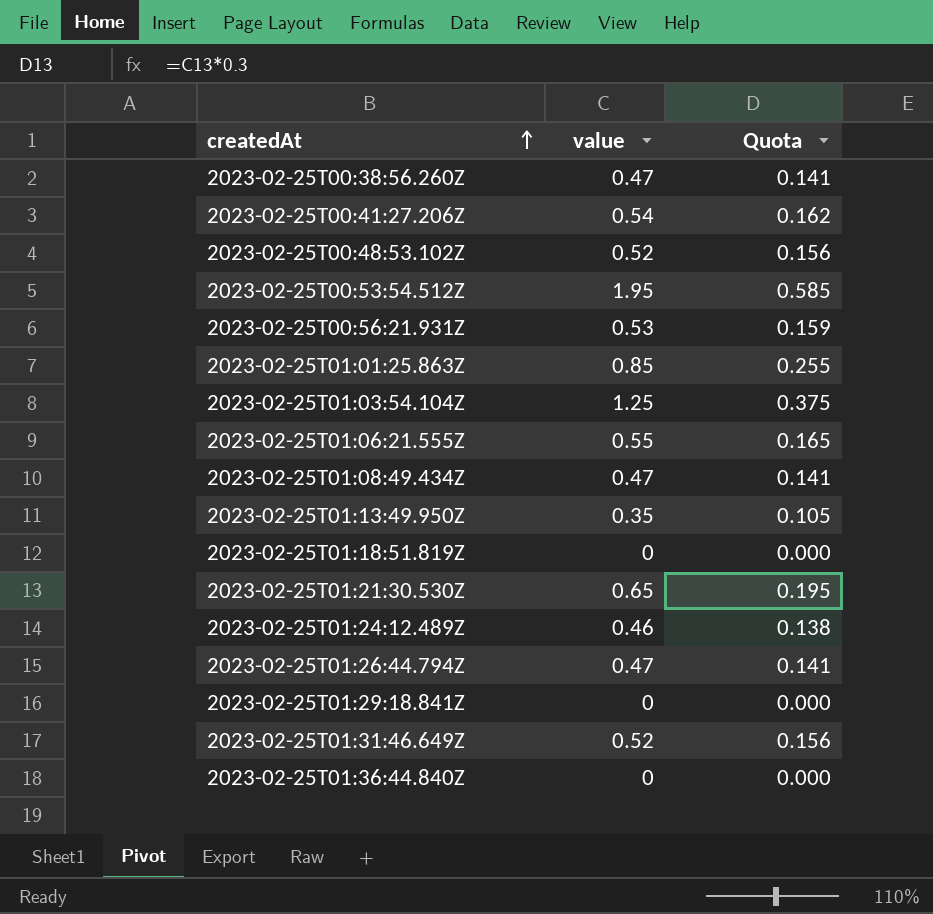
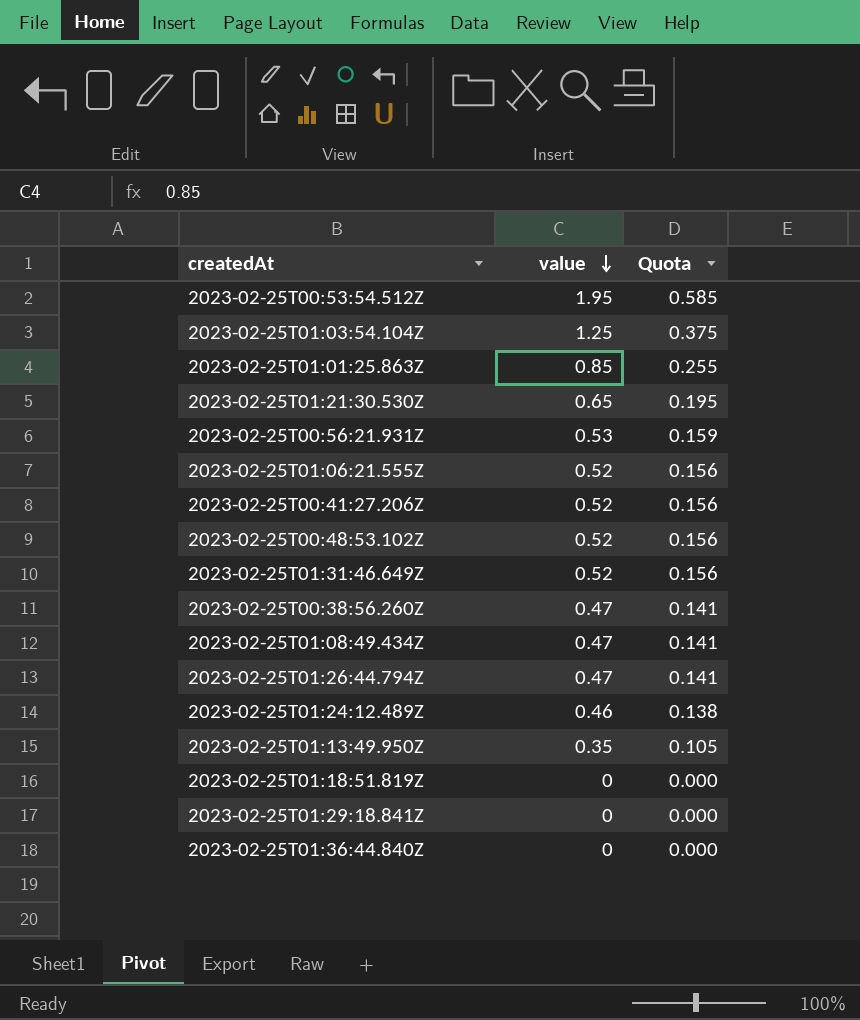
row order: createdAt ascending -> value descending
2023-02-25T01:06:21.555Z | value: 0.55 -> 0.52
2023-02-25T01:06:21.555Z | Quota: 0.165 -> 0.156
2023-02-25T00:41:27.206Z | value: 0.54 -> 0.52
2023-02-25T00:41:27.206Z | Quota: 0.162 -> 0.156

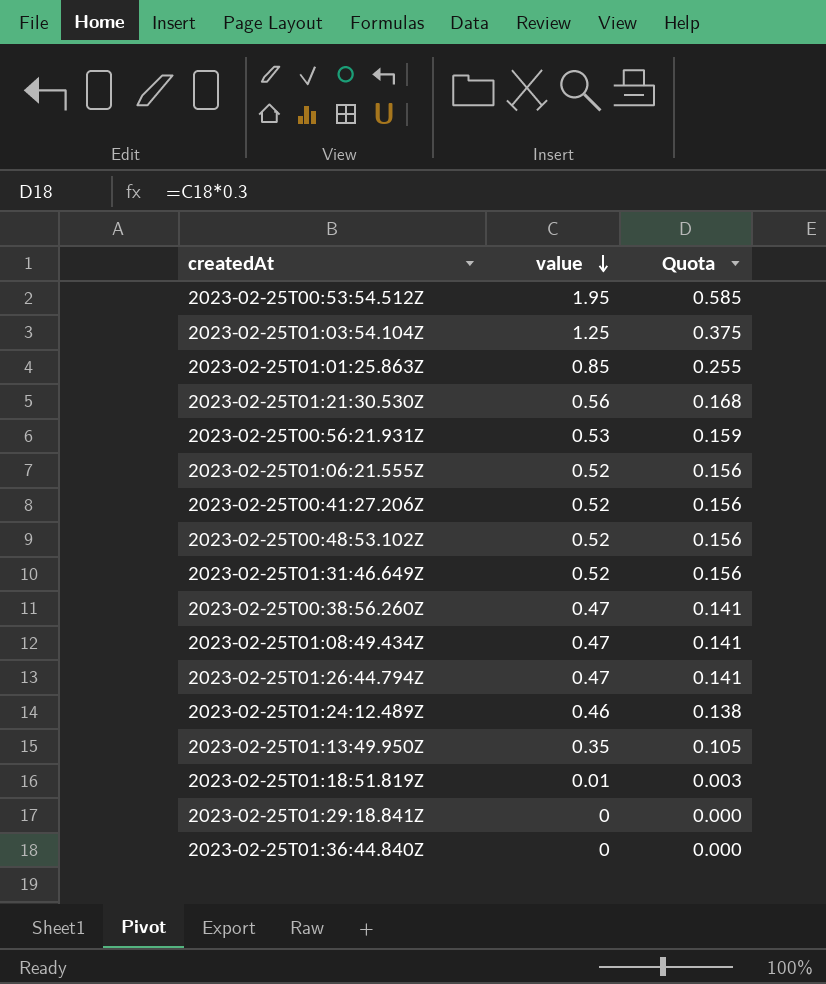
2023-02-25T01:21:30.530Z | value: 0.65 -> 0.56
2023-02-25T01:21:30.530Z | Quota: 0.195 -> 0.168
2023-02-25T01:18:51.819Z | value: 0 -> 0.01
2023-02-25T01:18:51.819Z | Quota: 0.000 -> 0.003

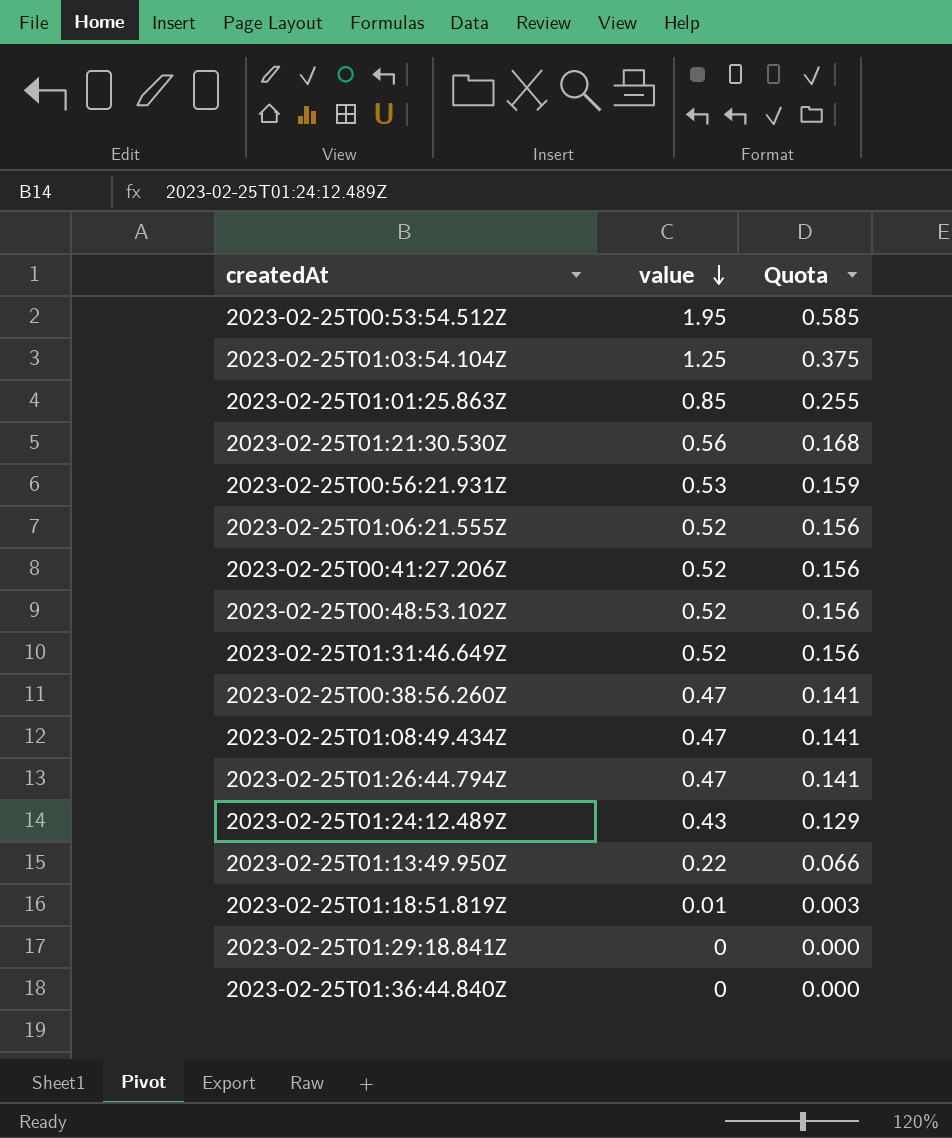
2023-02-25T01:24:12.489Z | value: 0.46 -> 0.43
2023-02-25T01:24:12.489Z | Quota: 0.138 -> 0.129
2023-02-25T01:13:49.950Z | value: 0.35 -> 0.22
2023-02-25T01:13:49.950Z | Quota: 0.105 -> 0.066

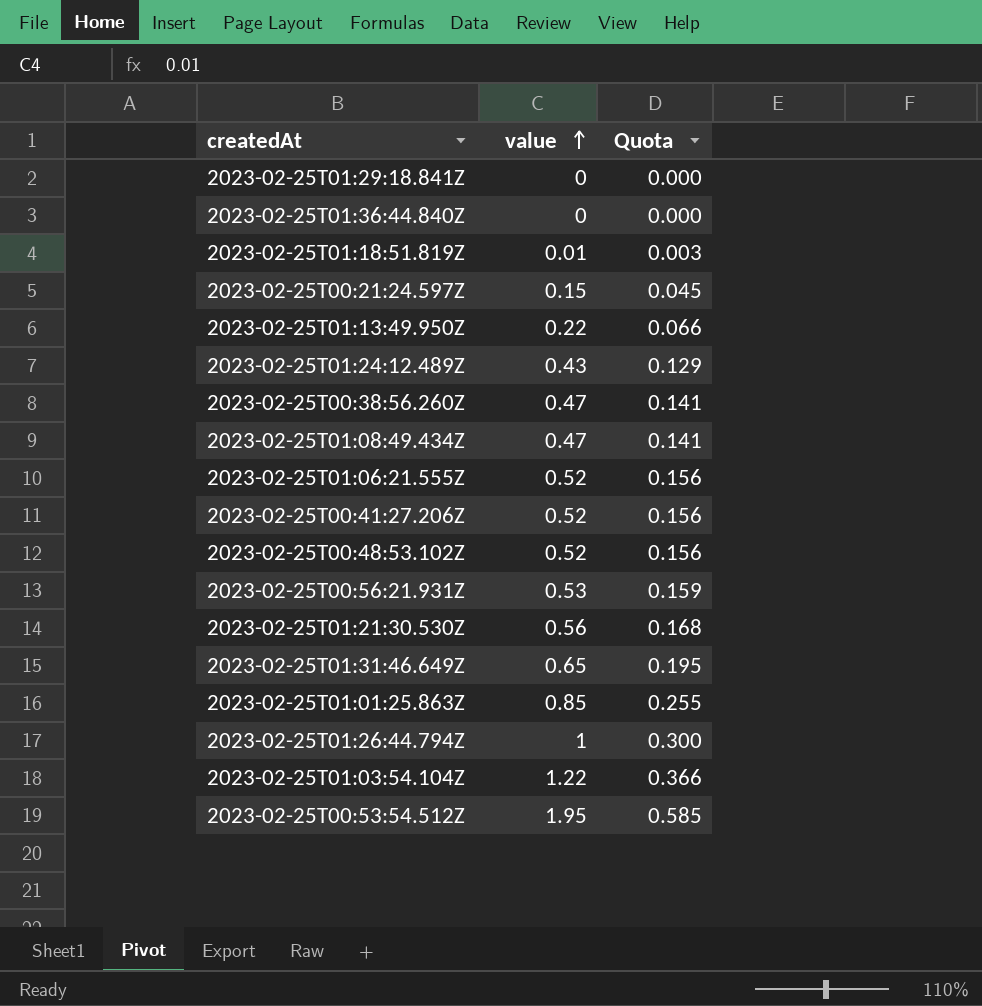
row order: value descending -> value ascending
row 2023-02-25T00:21:24.597Z: none -> 0.15 | 0.045
2023-02-25T01:31:46.649Z | value: 0.52 -> 0.65
2023-02-25T01:31:46.649Z | Quota: 0.156 -> 0.195
2023-02-25T01:26:44.794Z | value: 0.47 -> 1
2023-02-25T01:26:44.794Z | Quota: 0.141 -> 0.300
2023-02-25T01:03:54.104Z | value: 1.25 -> 1.22
2023-02-25T01:03:54.104Z | Quota: 0.375 -> 0.366

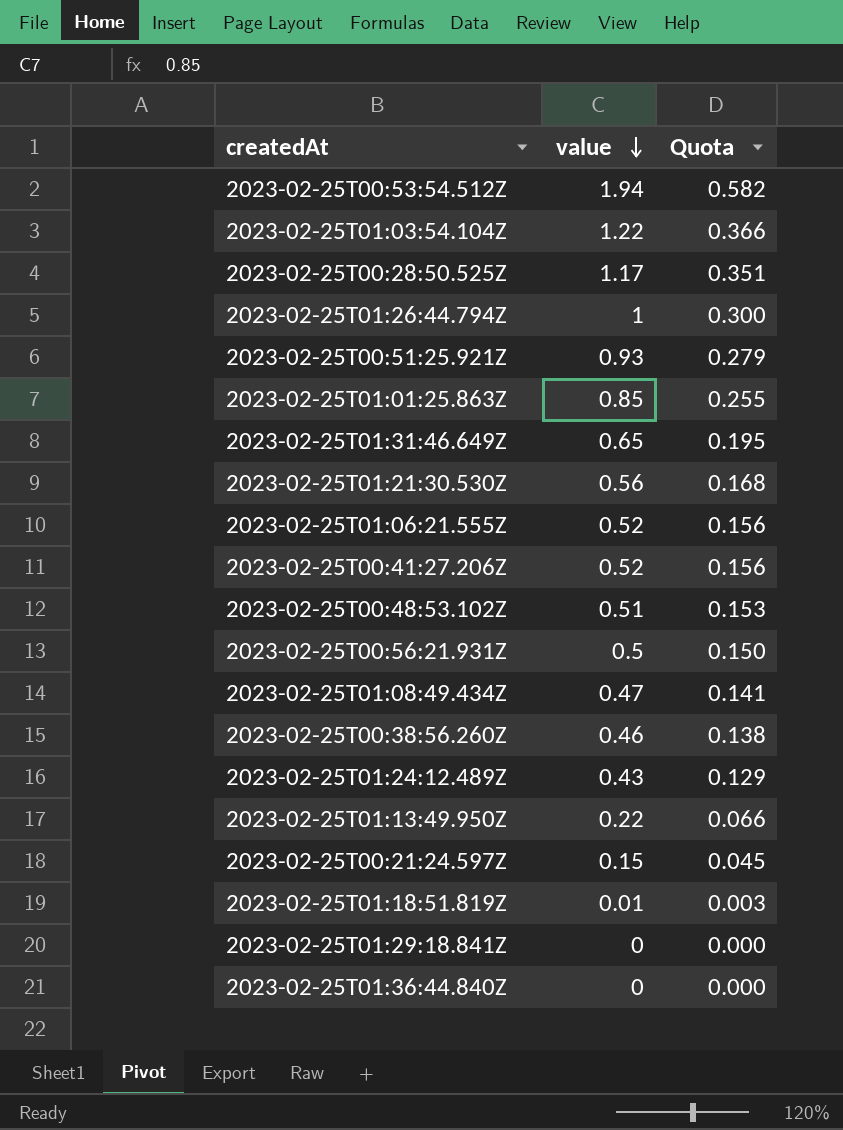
row order: value ascending -> value descending
2023-02-25T00:53:54.512Z | value: 1.95 -> 1.94
2023-02-25T00:53:54.512Z | Quota: 0.585 -> 0.582
row 2023-02-25T00:28:50.525Z: none -> 1.17 | 0.351
row 2023-02-25T00:51:25.921Z: none -> 0.93 | 0.279
2023-02-25T00:48:53.102Z | value: 0.52 -> 0.51
2023-02-25T00:48:53.102Z | Quota: 0.156 -> 0.153
2023-02-25T00:56:21.931Z | value: 0.53 -> 0.5
2023-02-25T00:56:21.931Z | Quota: 0.159 -> 0.150
2023-02-25T00:38:56.260Z | value: 0.47 -> 0.46
2023-02-25T00:38:56.260Z | Quota: 0.141 -> 0.138

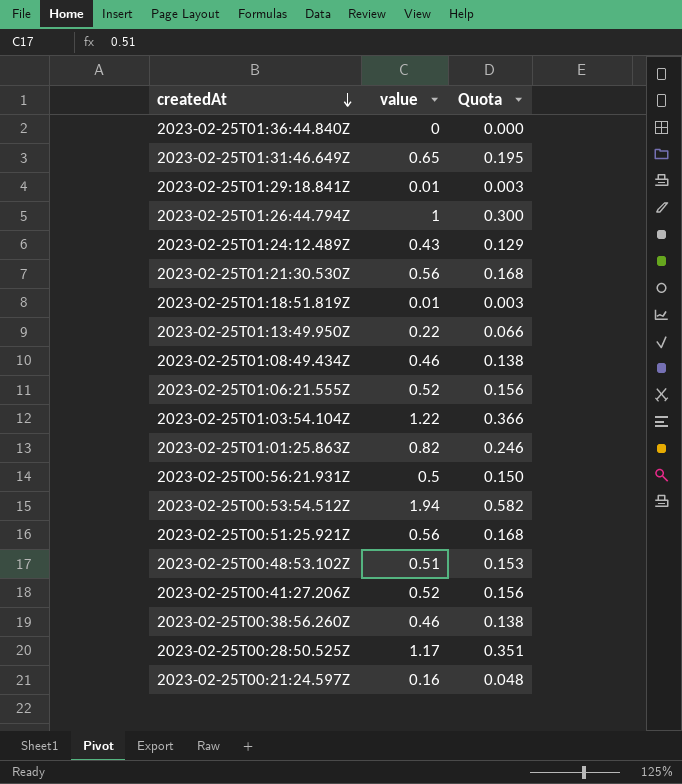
row order: value descending -> createdAt descending
2023-02-25T01:29:18.841Z | value: 0 -> 0.01
2023-02-25T01:29:18.841Z | Quota: 0.000 -> 0.003
2023-02-25T01:08:49.434Z | value: 0.47 -> 0.46
2023-02-25T01:08:49.434Z | Quota: 0.141 -> 0.138
2023-02-25T01:01:25.863Z | value: 0.85 -> 0.82
2023-02-25T01:01:25.863Z | Quota: 0.255 -> 0.246
2023-02-25T00:51:25.921Z | value: 0.93 -> 0.56
2023-02-25T00:51:25.921Z | Quota: 0.279 -> 0.168
2023-02-25T00:21:24.597Z | value: 0.15 -> 0.16
2023-02-25T00:21:24.597Z | Quota: 0.045 -> 0.048

